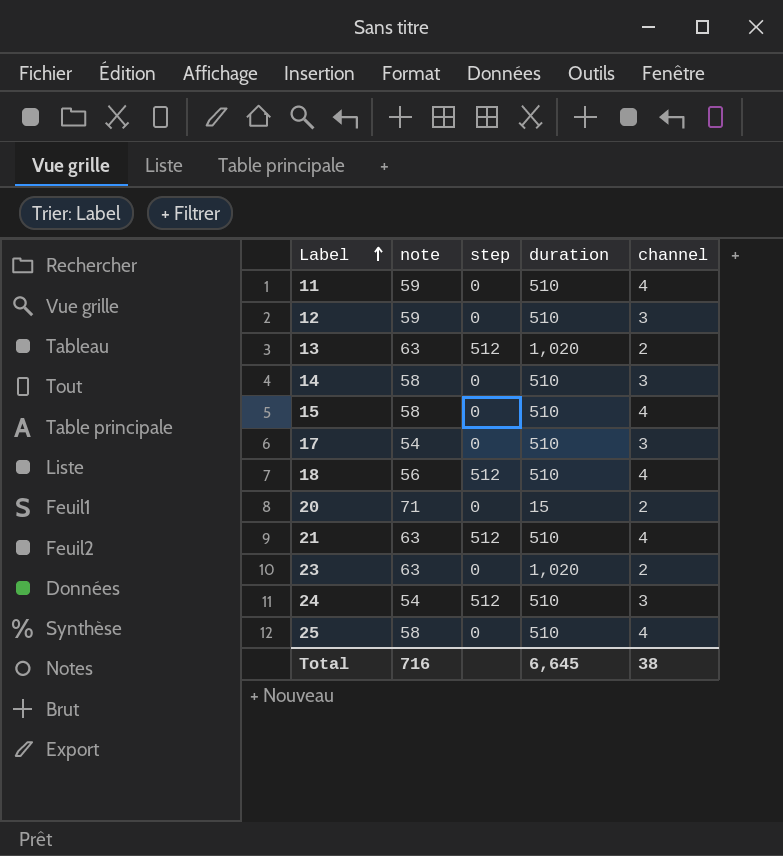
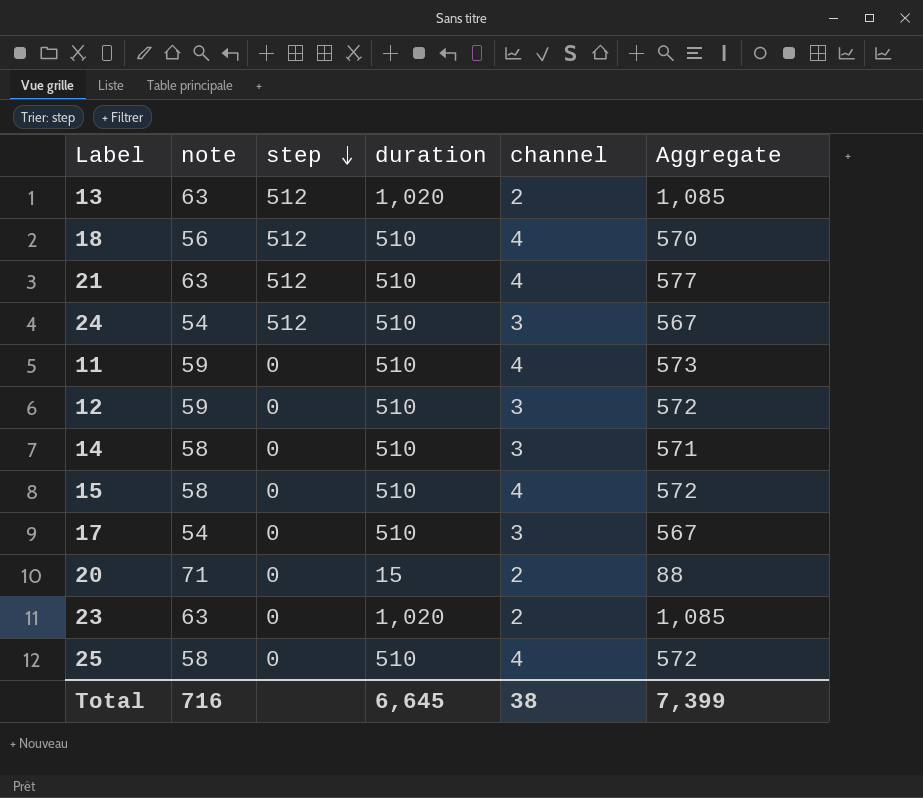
row order: Label ascending -> step descending
column Aggregate | formula: none -> [note] + [duration] + [channel]

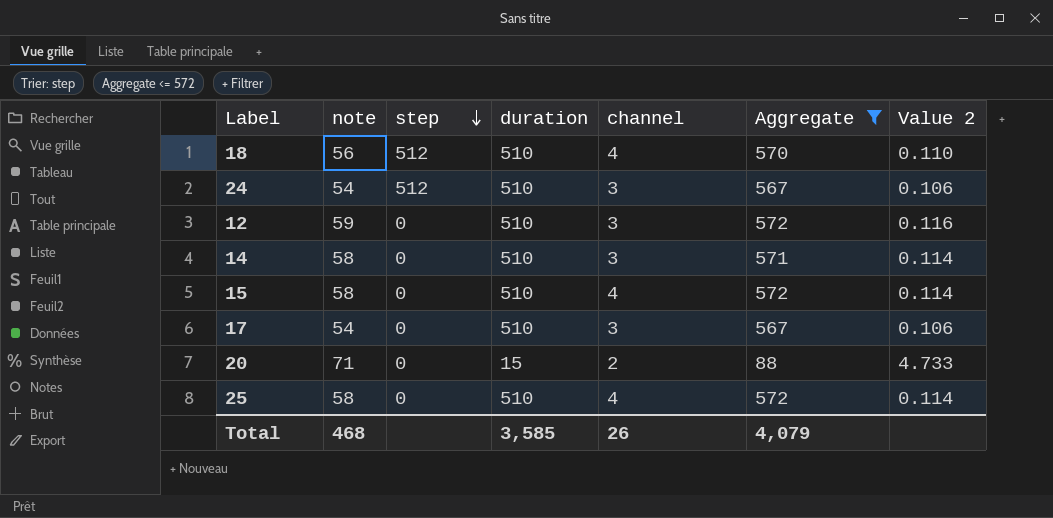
filter: none -> Aggregate <= 572
column Value 2 | formula: none -> [note] / [duration]
Total | note: 716 -> 468
Total | duration: 6,645 -> 3,585
Total | channel: 38 -> 26
Total | Aggregate: 7,399 -> 4,079

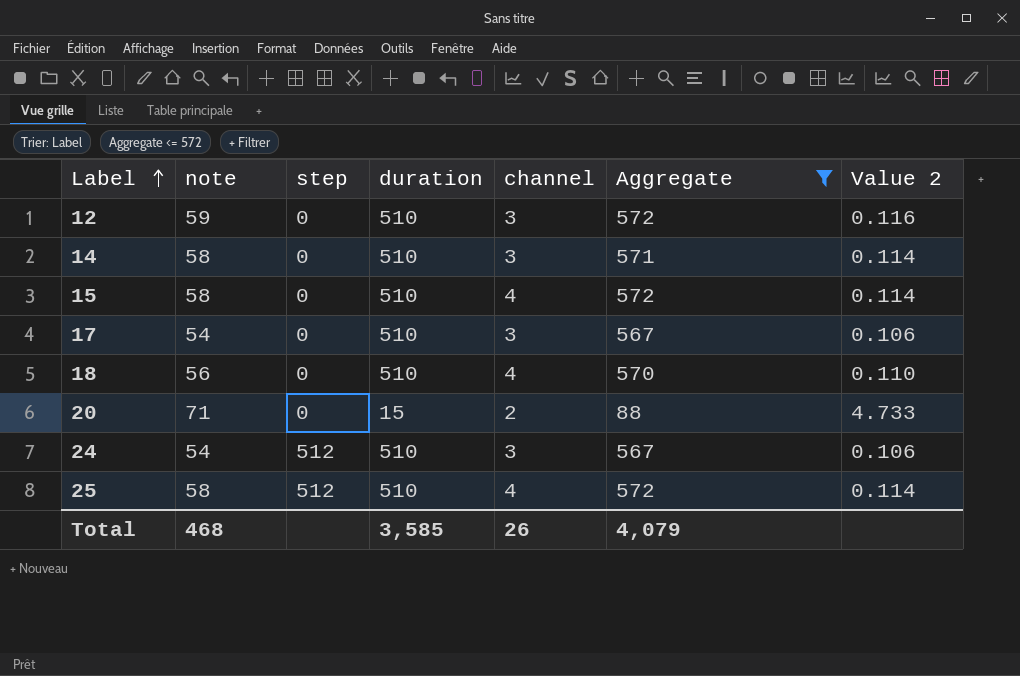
row order: step descending -> Label ascending
18 | step: 512 -> 0
25 | step: 0 -> 512

